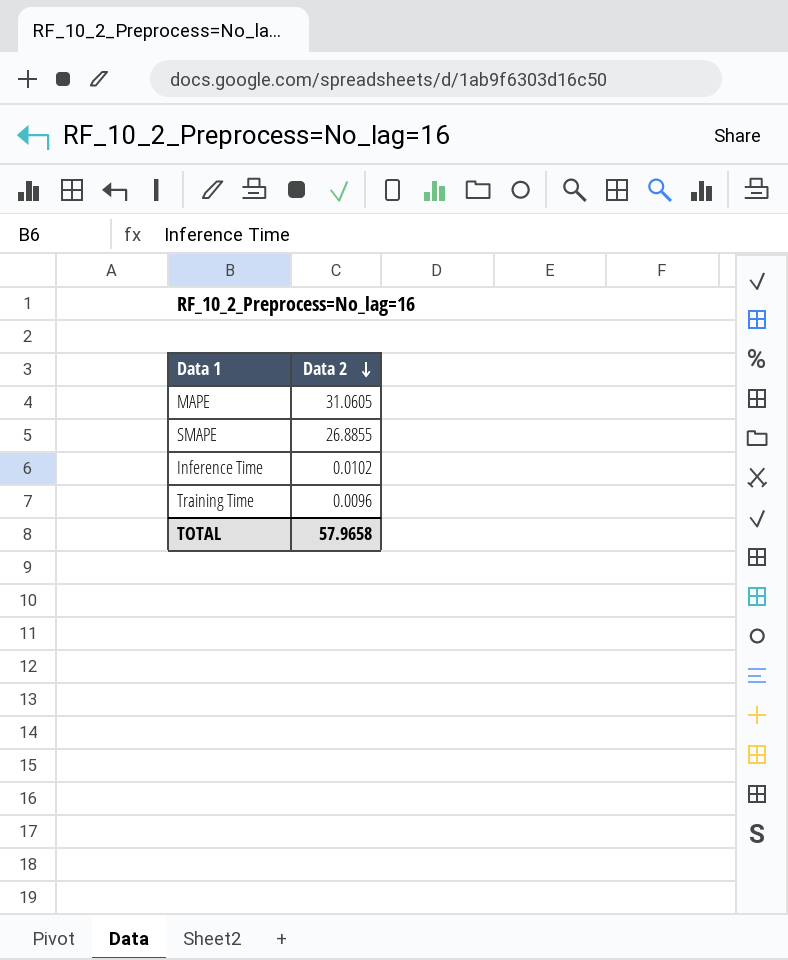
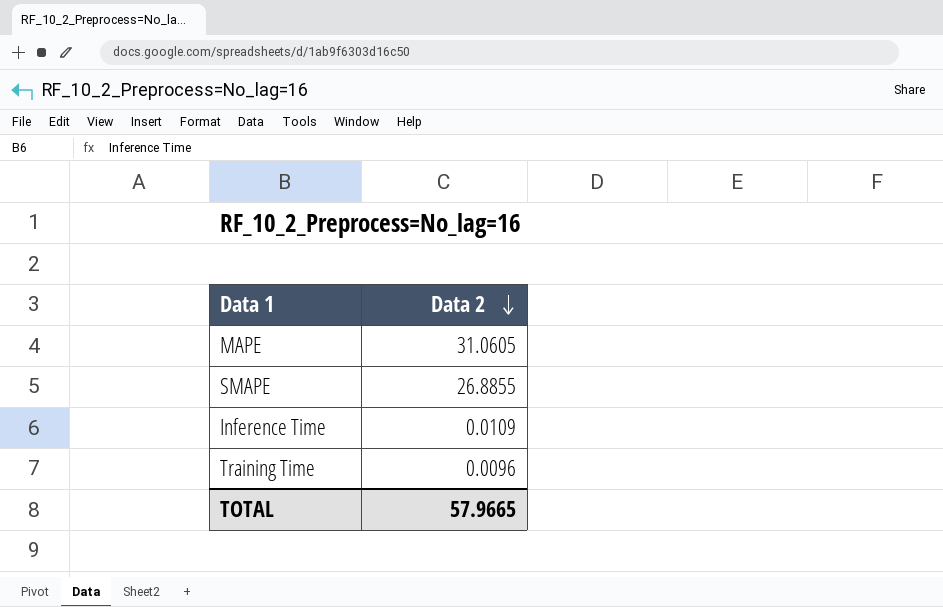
Inference Time | Data 2: 0.0102 -> 0.0109
TOTAL | Data 2: 57.9658 -> 57.9665

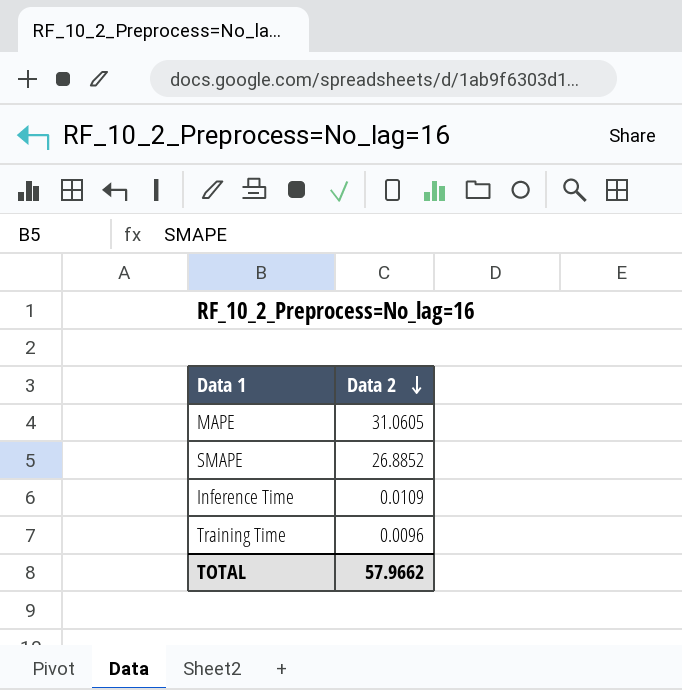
SMAPE | Data 2: 26.8855 -> 26.8852
TOTAL | Data 2: 57.9665 -> 57.9662

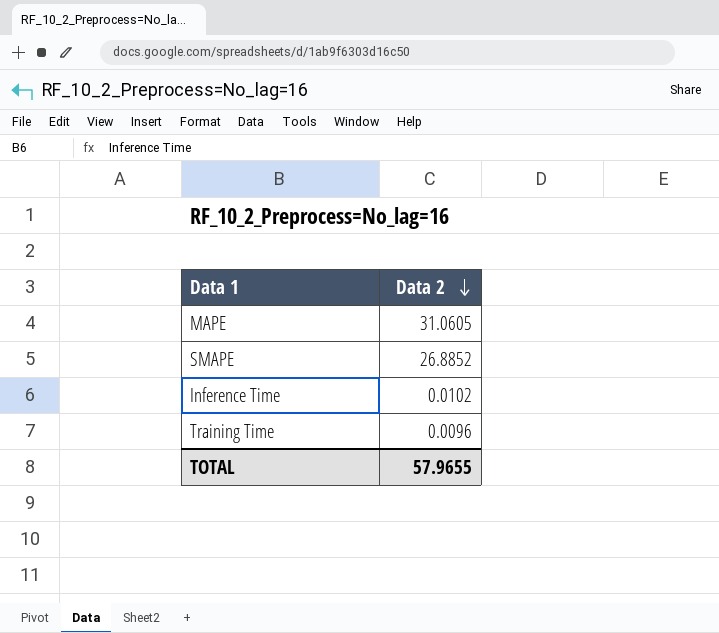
Inference Time | Data 2: 0.0109 -> 0.0102
TOTAL | Data 2: 57.9662 -> 57.9655

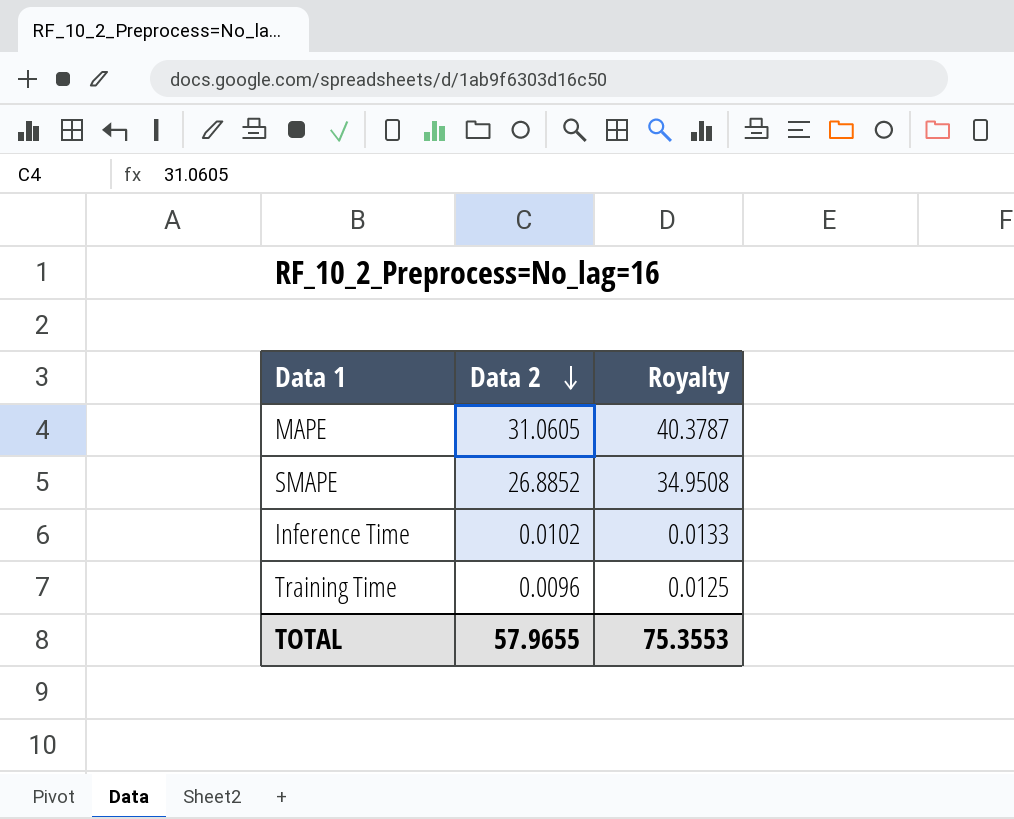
column Royalty | formula: none -> [Data 2] * 1.3

